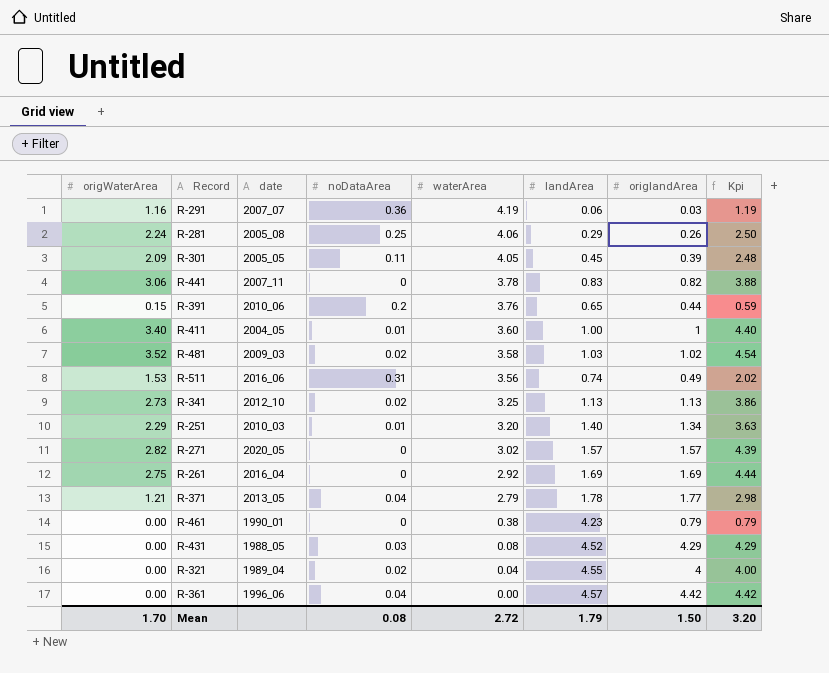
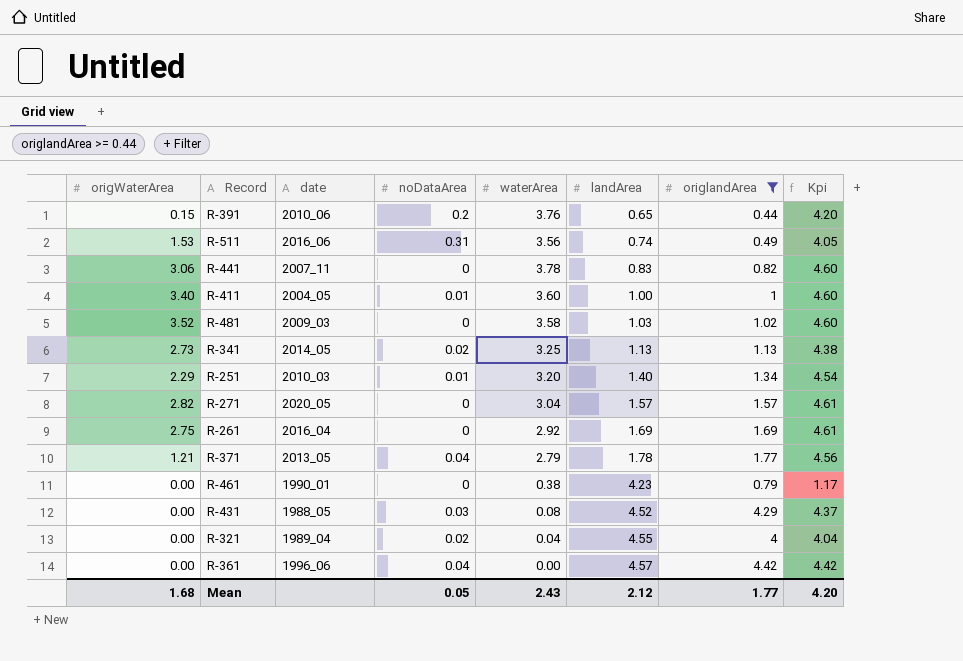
filter: none -> origlandArea >= 0.44
row order: waterArea descending -> landArea ascending
column Kpi | formula: [origWaterArea] + [origlandArea] -> [waterArea] + [origlandArea]
R-481 | noDataArea: 0.02 -> 0
R-341 | date: 2012_10 -> 2014_05
R-271 | waterArea: 3.02 -> 3.04
Mean | origWaterArea: 1.70 -> 1.68
Mean | noDataArea: 0.08 -> 0.05
Mean | waterArea: 2.72 -> 2.43
Mean | landArea: 1.79 -> 2.12
Mean | origlandArea: 1.50 -> 1.77
Mean | Kpi: 3.20 -> 4.20

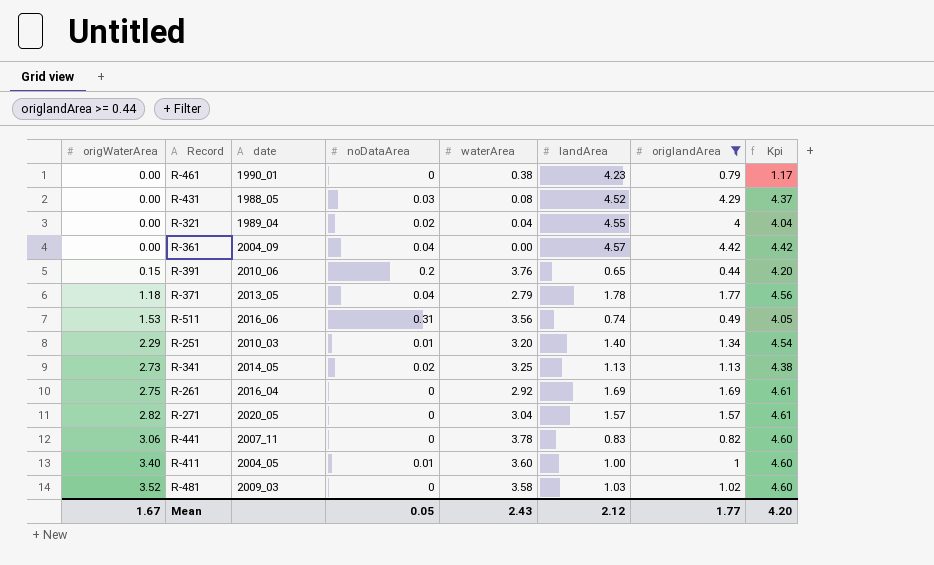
row order: landArea ascending -> origWaterArea ascending
R-361 | date: 1996_06 -> 2004_09
R-371 | origWaterArea: 1.21 -> 1.18
Mean | origWaterArea: 1.68 -> 1.67

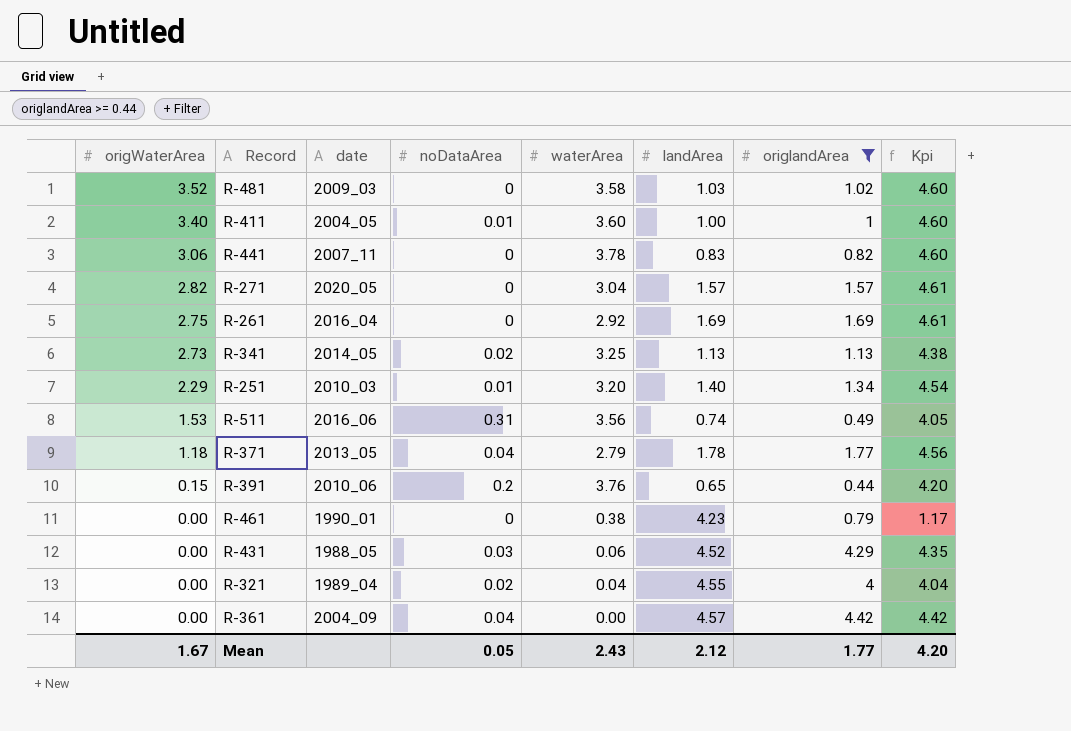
row order: origWaterArea ascending -> origWaterArea descending
R-431 | waterArea: 0.08 -> 0.06
R-431 | Kpi: 4.37 -> 4.35

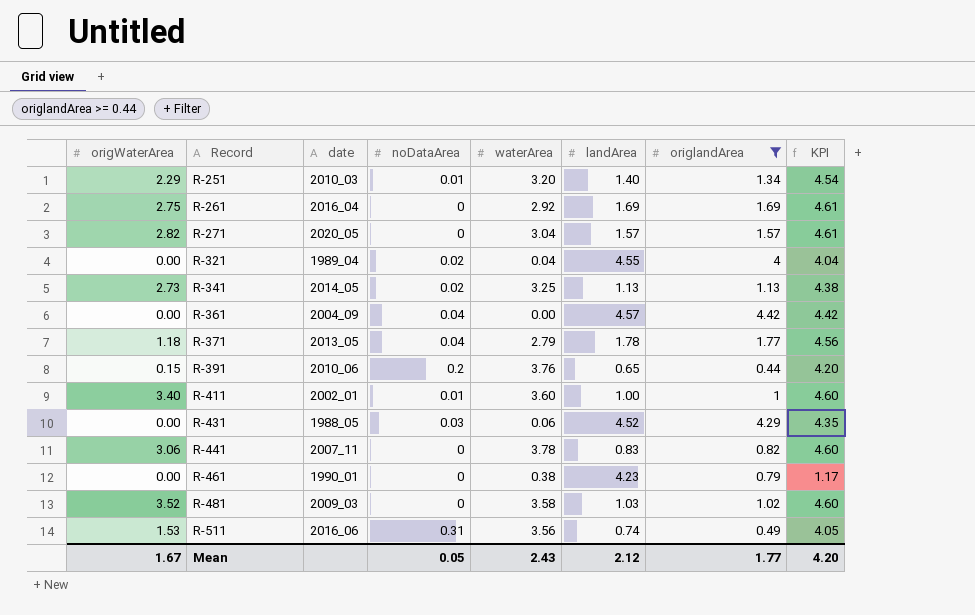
row order: origWaterArea descending -> Record ascending
column name: Kpi -> KPI
R-411 | date: 2004_05 -> 2002_01

